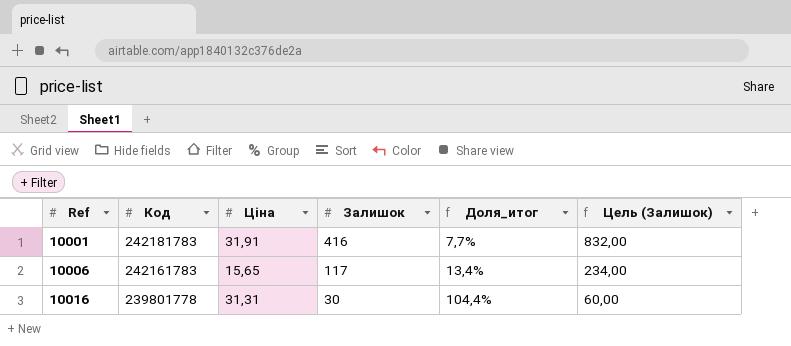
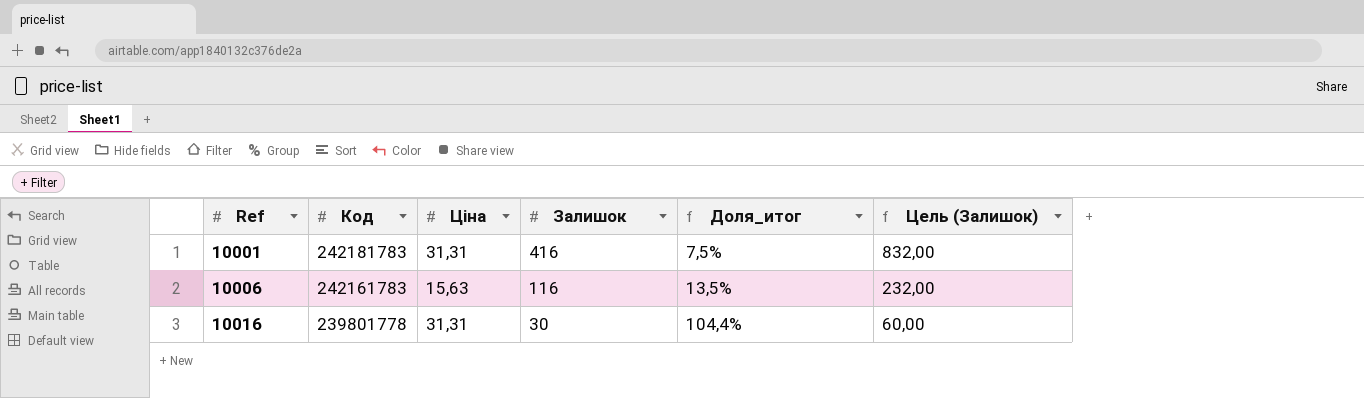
10001 | Ціна: 31,91 -> 31,31
10001 | Доля_итог: 7,7% -> 7,5%
10006 | Ціна: 15,65 -> 15,63
10006 | Залишок: 117 -> 116
10006 | Доля_итог: 13,4% -> 13,5%
10006 | Цель (Залишок): 234,00 -> 232,00

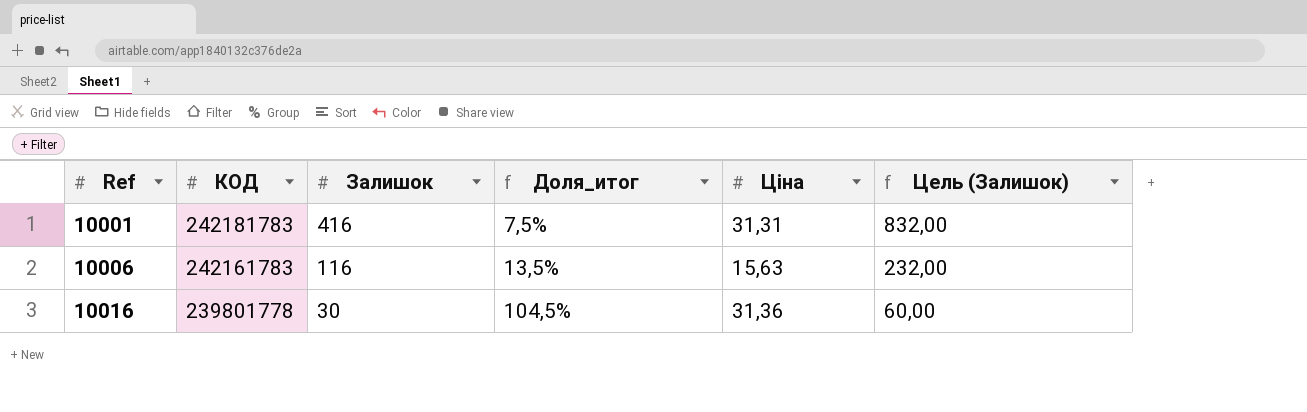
column name: Код -> КОД
column Ціна | position: 3 -> 5
10016 | Доля_итог: 104,4% -> 104,5%
10016 | Ціна: 31,31 -> 31,36

